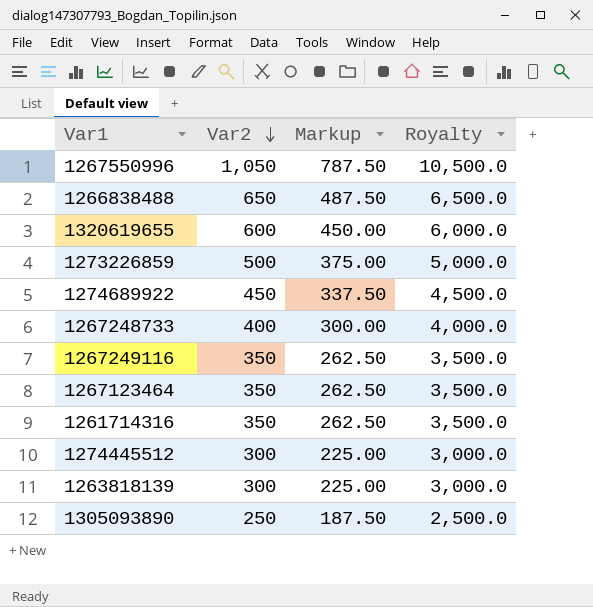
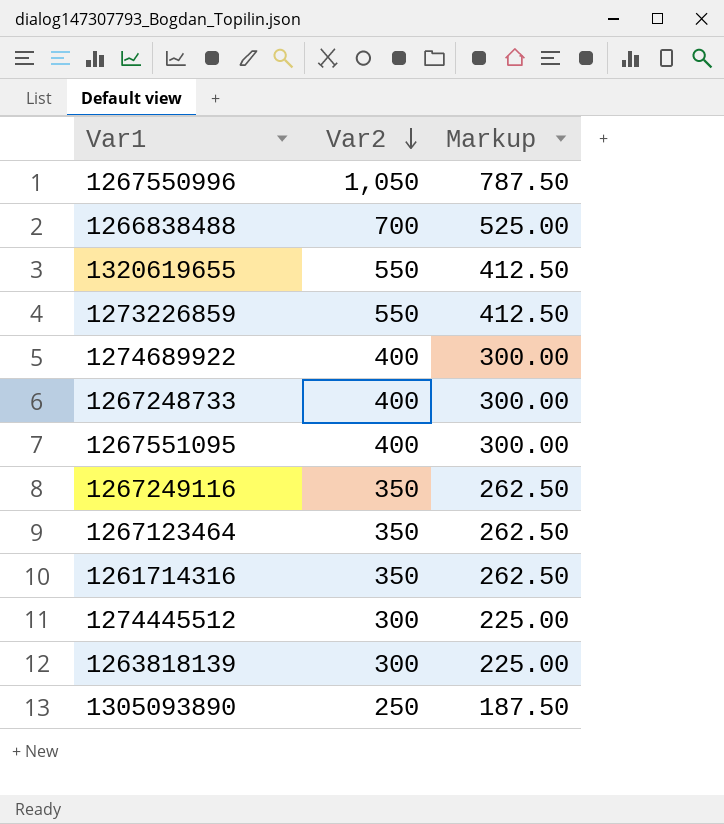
column Royalty | formula: [Var2] * 10 -> none
1266838488 | Var2: 650 -> 700
1266838488 | Markup: 487.50 -> 525.00
1320619655 | Var2: 600 -> 550
1320619655 | Markup: 450.00 -> 412.50
1273226859 | Var2: 500 -> 550
1273226859 | Markup: 375.00 -> 412.50
1274689922 | Var2: 450 -> 400
1274689922 | Markup: 337.50 -> 300.00
row 1267551095: none -> 400 | 300.00

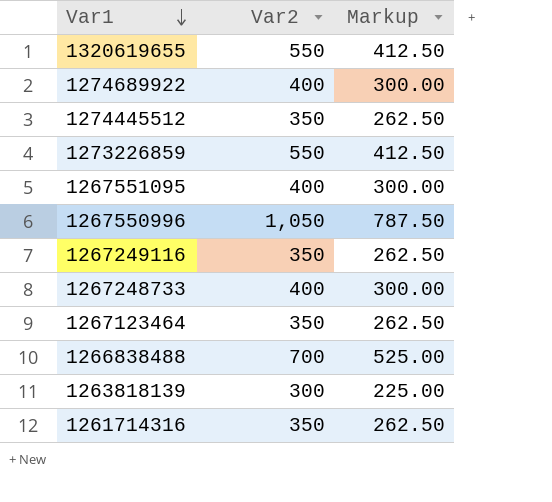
row order: Var2 descending -> Var1 descending
row 1305093890: 250 | 187.50 -> none
1274445512 | Var2: 300 -> 350
1274445512 | Markup: 225.00 -> 262.50

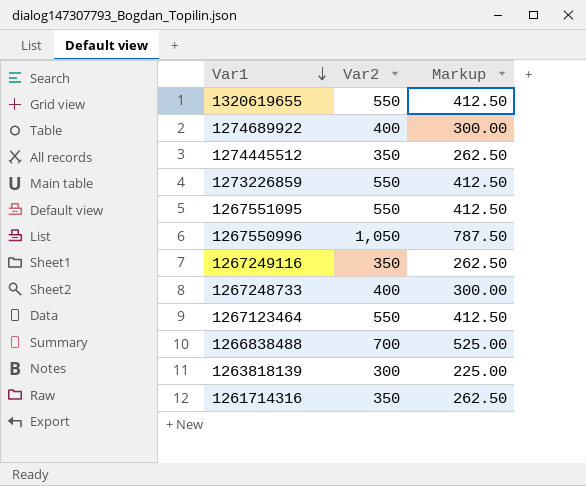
1267551095 | Var2: 400 -> 550
1267551095 | Markup: 300.00 -> 412.50
1267123464 | Var2: 350 -> 550
1267123464 | Markup: 262.50 -> 412.50

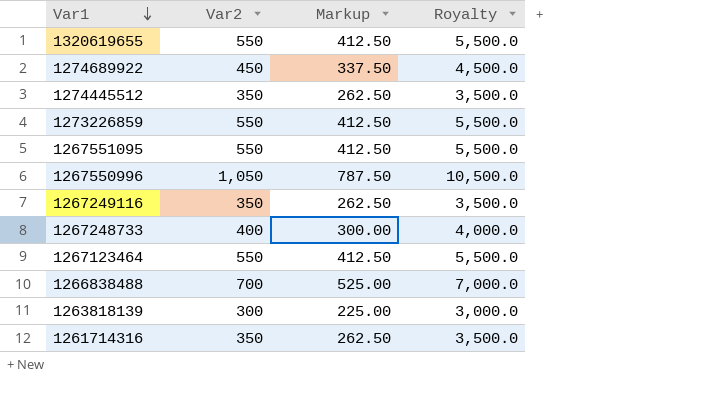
column Royalty | formula: none -> [Var2] * 10
1274689922 | Var2: 400 -> 450
1274689922 | Markup: 300.00 -> 337.50

